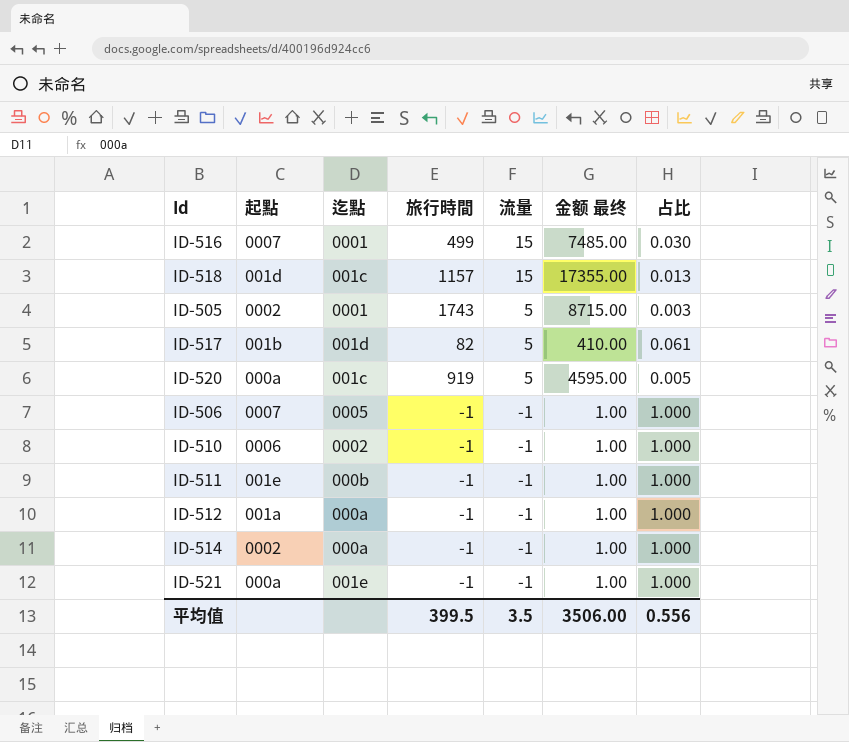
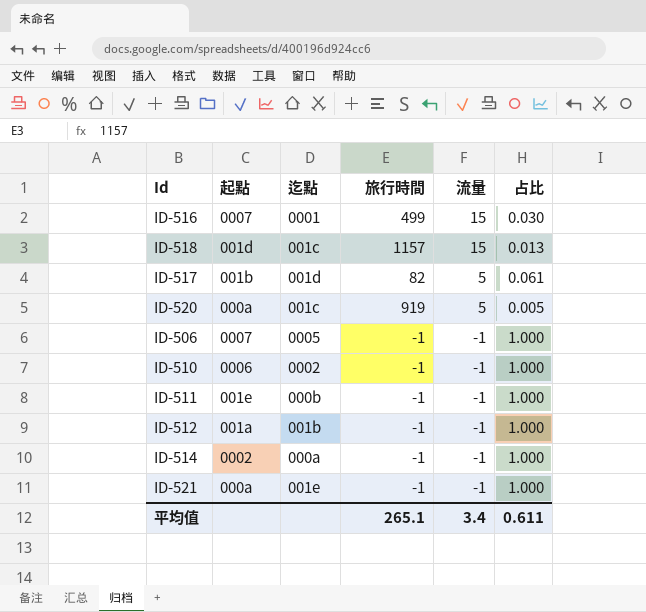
column 金额 最终 | formula: [旅行時間] * [流量] -> none
row ID-505: 0002 | 0001 | 1743 | 5 | 8715.00 | 0.003 -> none
ID-512 | 迄點: 000a -> 001b
平均值 | 旅行時間: 399.5 -> 265.1
平均值 | 流量: 3.5 -> 3.4
平均值 | 占比: 0.556 -> 0.611

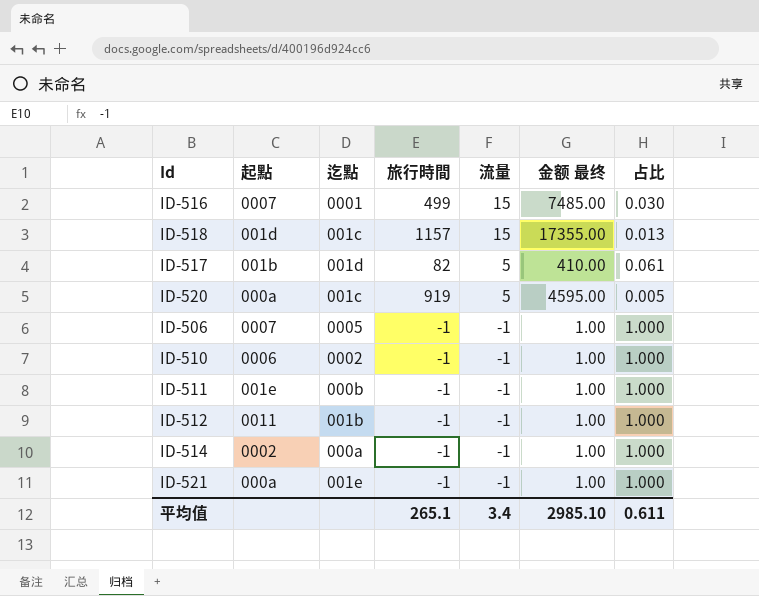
column 金额 最终 | formula: none -> [旅行時間] * [流量]
ID-512 | 起點: 001a -> 0011

